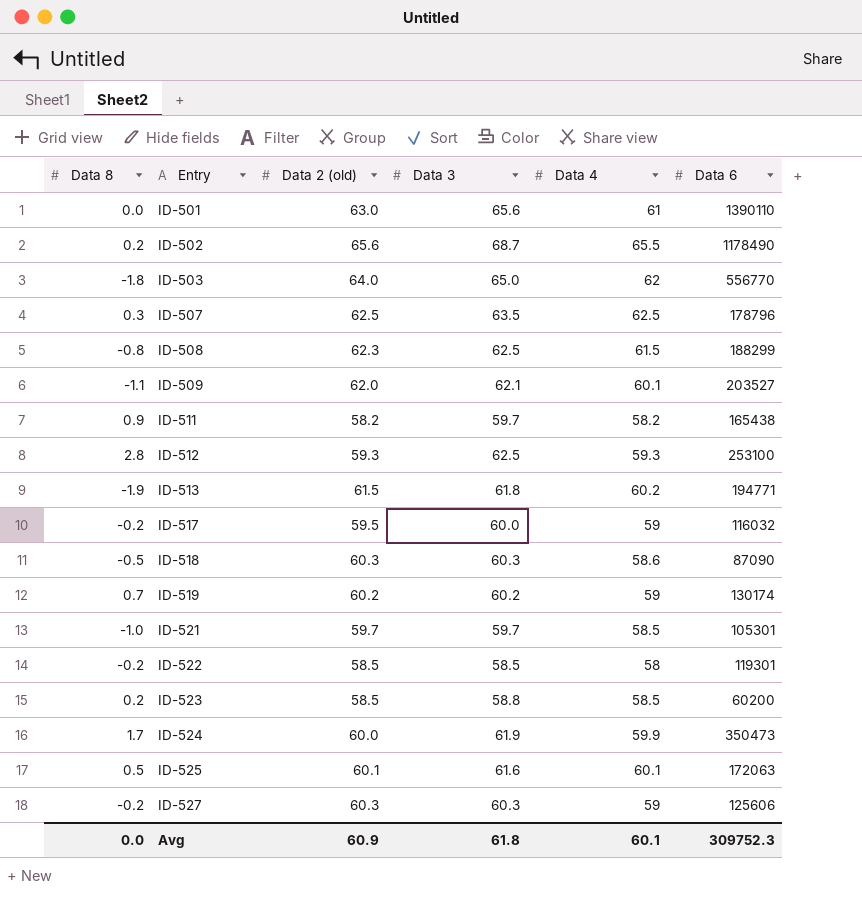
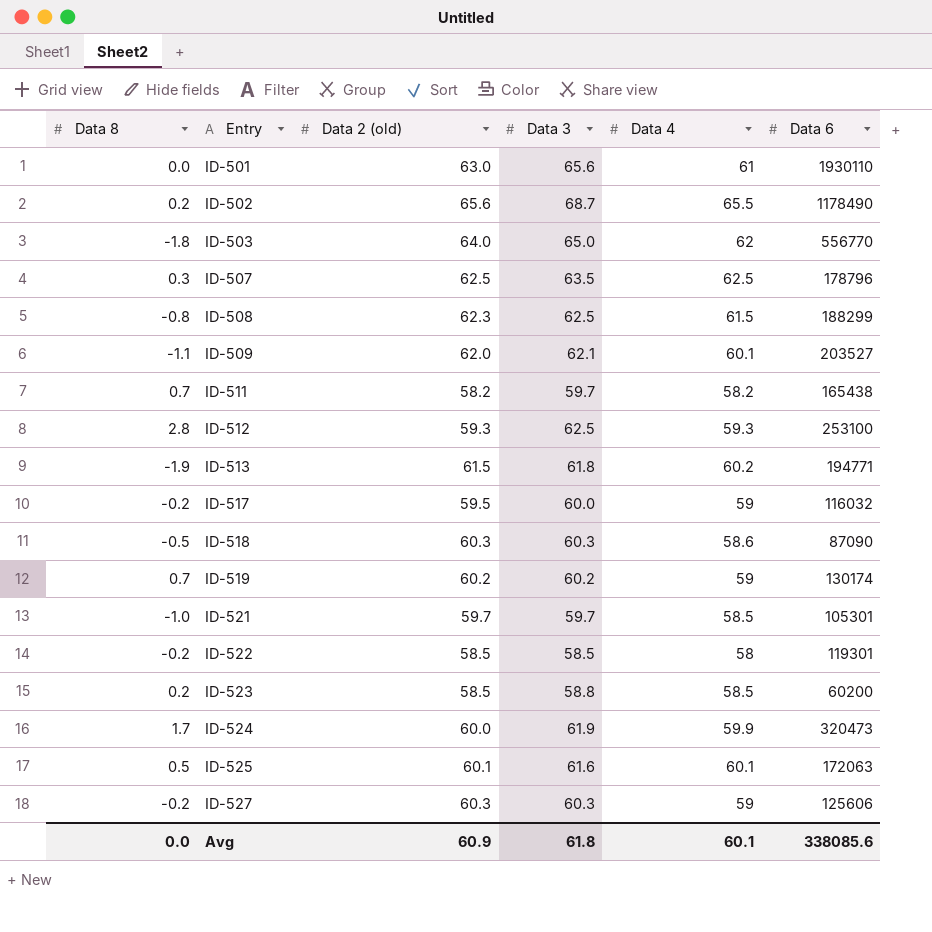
ID-501 | Data 6: 1390110 -> 1930110
ID-511 | Data 8: 0.9 -> 0.7
ID-524 | Data 6: 350473 -> 320473
Avg | Data 6: 309752.3 -> 338085.6

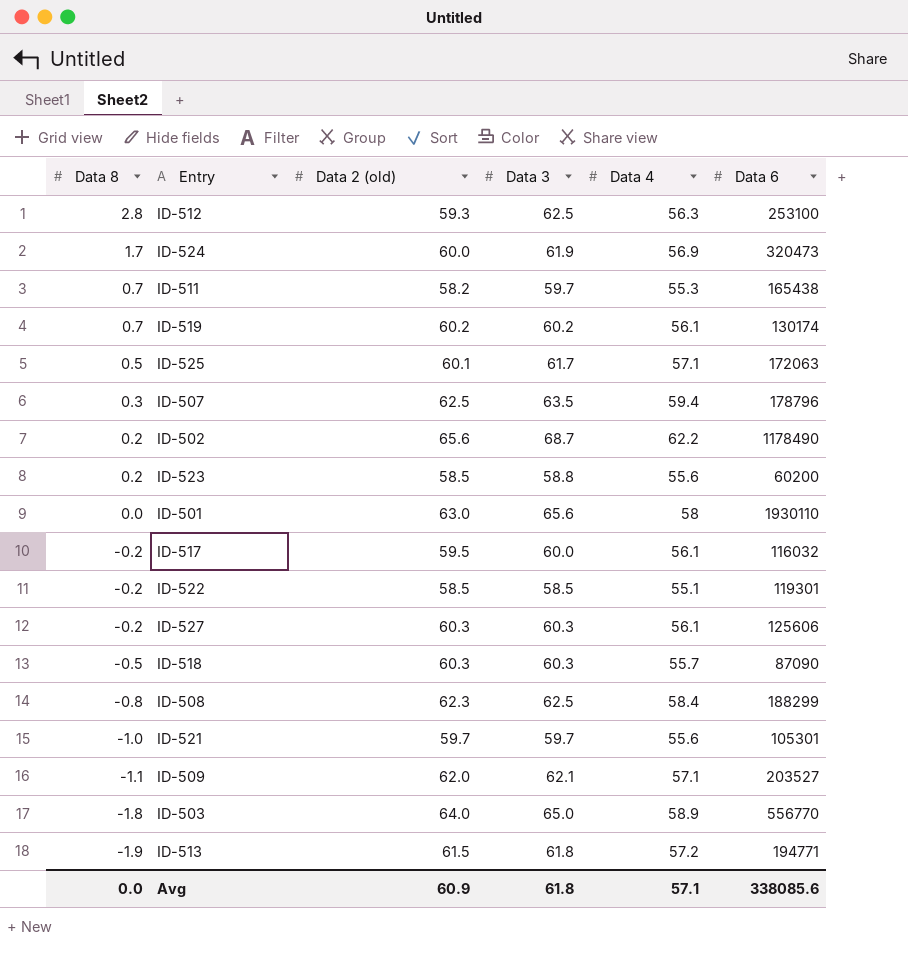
row order: Entry ascending -> Data 8 descending
ID-512 | Data 4: 59.3 -> 56.3
ID-524 | Data 4: 59.9 -> 56.9
ID-511 | Data 4: 58.2 -> 55.3
ID-519 | Data 4: 59 -> 56.1
ID-525 | Data 3: 61.6 -> 61.7
ID-525 | Data 4: 60.1 -> 57.1
ID-507 | Data 4: 62.5 -> 59.4
ID-502 | Data 4: 65.5 -> 62.2
ID-523 | Data 4: 58.5 -> 55.6
ID-501 | Data 4: 61 -> 58
ID-517 | Data 4: 59 -> 56.1
ID-522 | Data 4: 58 -> 55.1
ID-527 | Data 4: 59 -> 56.1
ID-518 | Data 4: 58.6 -> 55.7
ID-508 | Data 4: 61.5 -> 58.4
ID-521 | Data 4: 58.5 -> 55.6
ID-509 | Data 4: 60.1 -> 57.1
ID-503 | Data 4: 62 -> 58.9
ID-513 | Data 4: 60.2 -> 57.2
Avg | Data 4: 60.1 -> 57.1

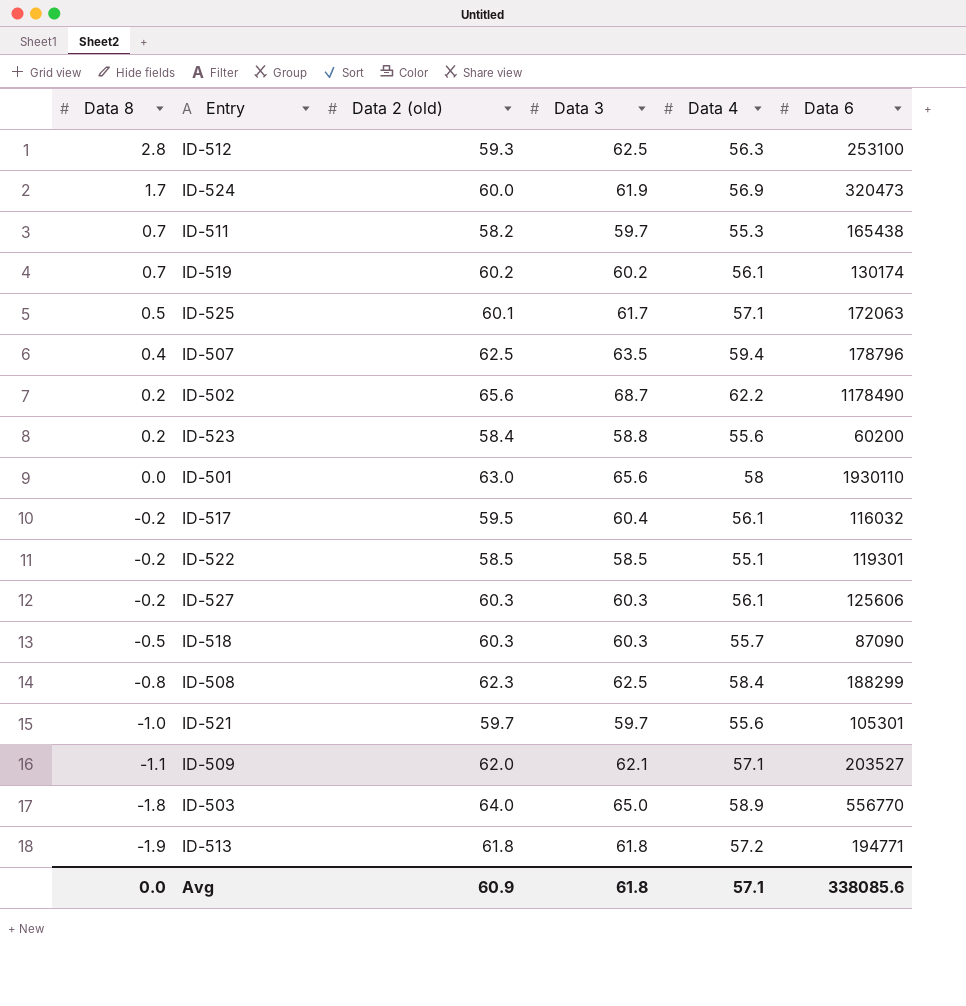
ID-507 | Data 8: 0.3 -> 0.4
ID-523 | Data 2 (old): 58.5 -> 58.4
ID-517 | Data 3: 60.0 -> 60.4
ID-513 | Data 2 (old): 61.5 -> 61.8

